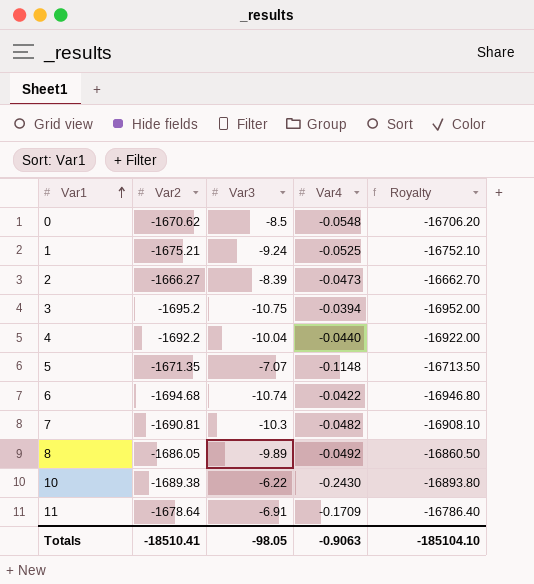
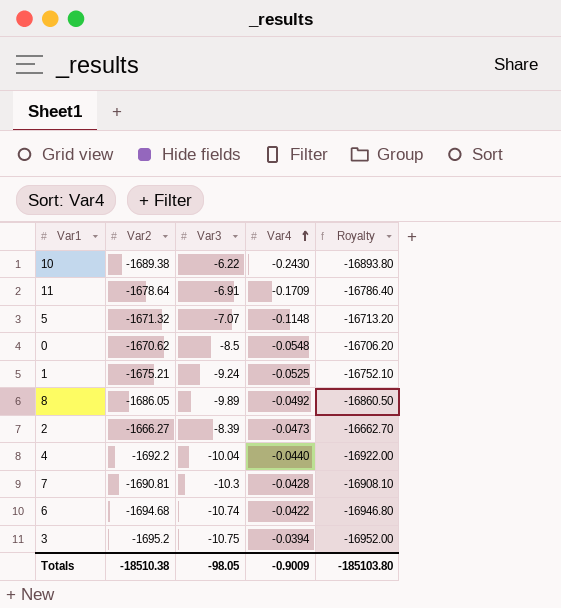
row order: Var1 ascending -> Var4 ascending
5 | Var2: -1671.35 -> -1671.32
5 | Royalty: -16713.50 -> -16713.20
7 | Var4: -0.0482 -> -0.0428
Totals | Var2: -18510.41 -> -18510.38
Totals | Var4: -0.9063 -> -0.9009
Totals | Royalty: -185104.10 -> -185103.80

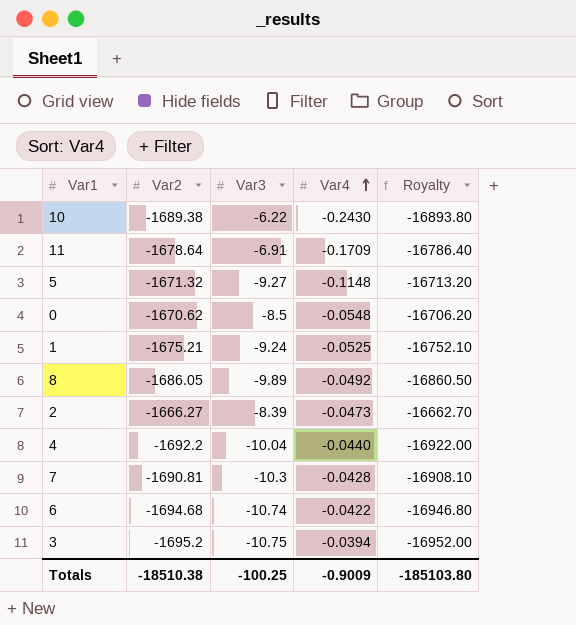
5 | Var3: -7.07 -> -9.27
Totals | Var3: -98.05 -> -100.25

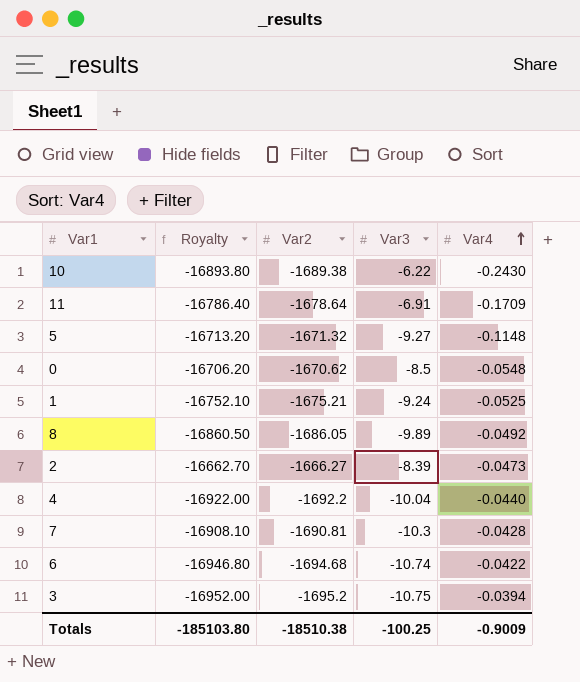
column Royalty | position: 5 -> 2

